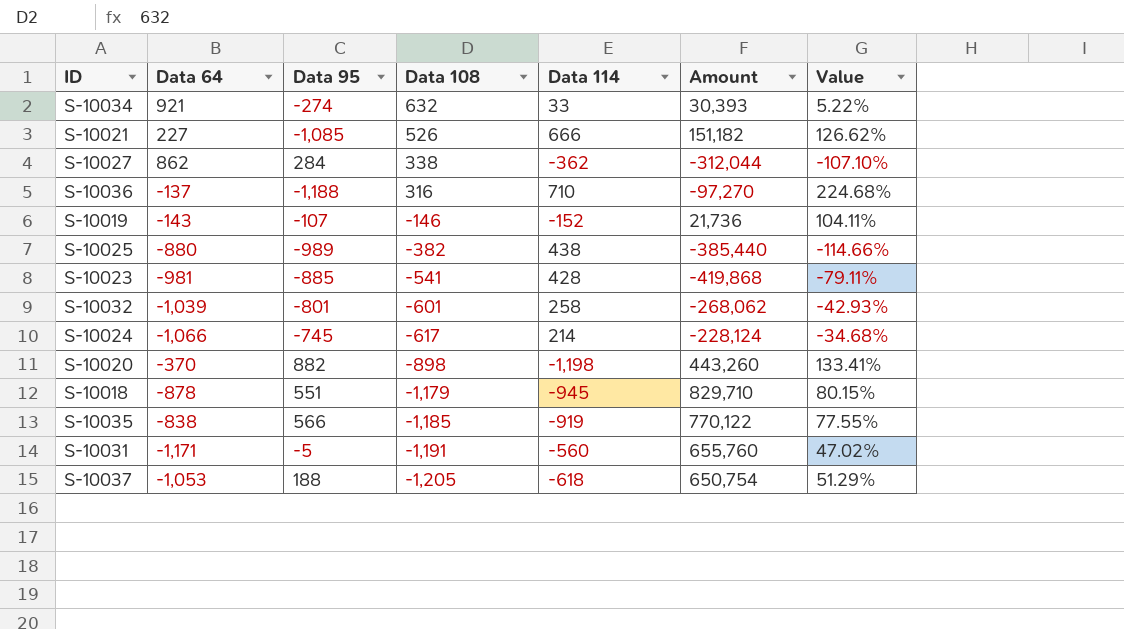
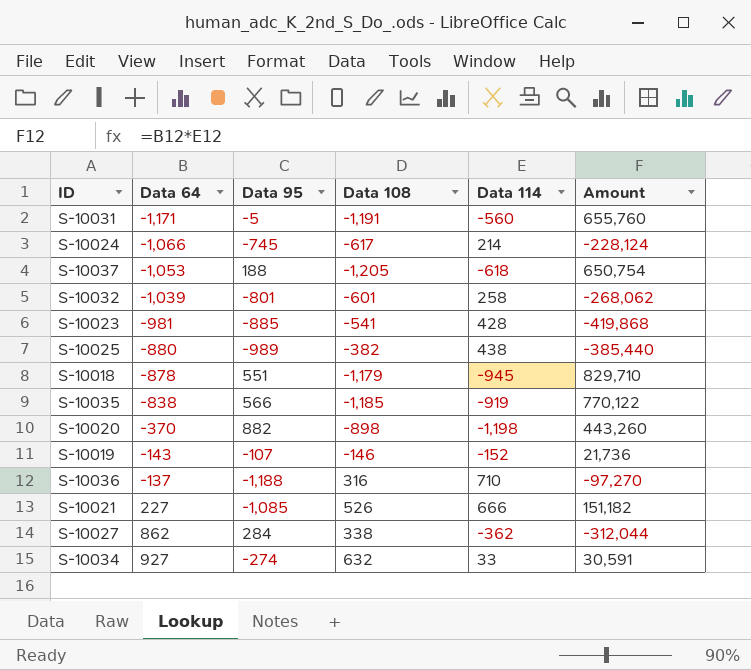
row order: Data 108 descending -> Data 64 ascending
column Value | formula: [Data 114] / [Data 108] -> none
S-10034 | Data 64: 921 -> 927
S-10034 | Amount: 30,393 -> 30,591

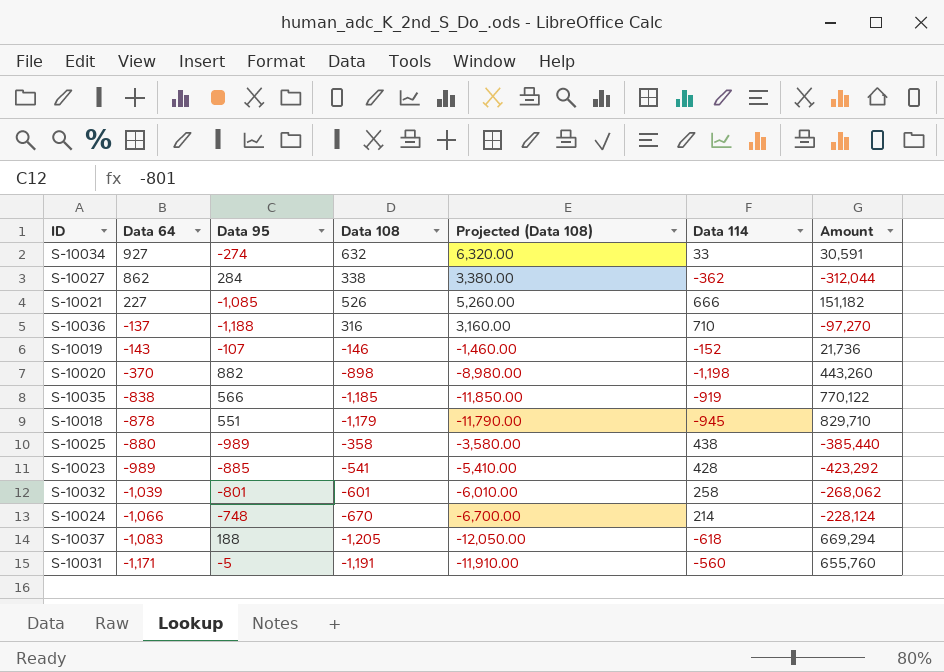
row order: Data 64 ascending -> Data 64 descending
column Projected (Data 108) | formula: none -> [Data 108] * 10
S-10025 | Data 108: -382 -> -358
S-10023 | Data 64: -981 -> -989
S-10023 | Amount: -419,868 -> -423,292
S-10024 | Data 95: -745 -> -748
S-10024 | Data 108: -617 -> -670
S-10037 | Data 64: -1,053 -> -1,083
S-10037 | Amount: 650,754 -> 669,294

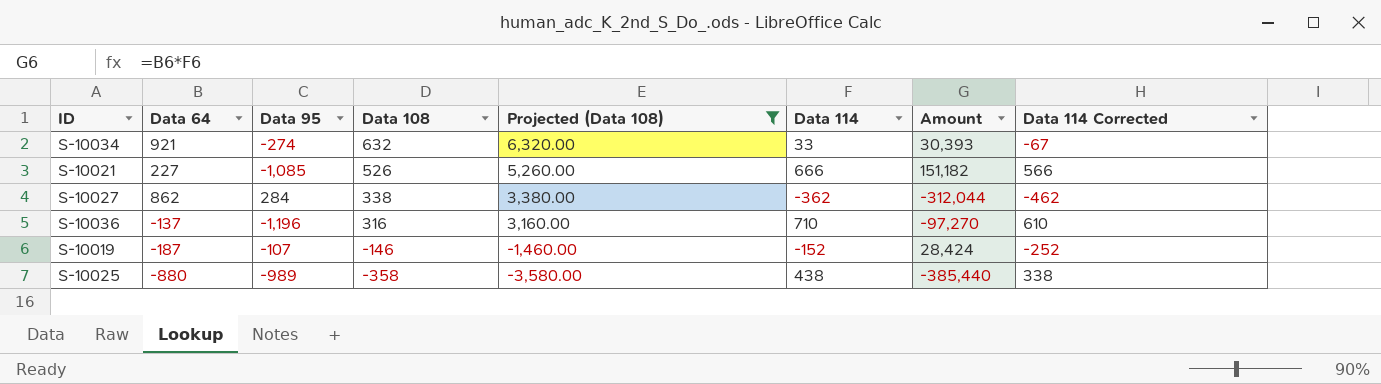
filter: none -> Projected (Data 108) >= -3,580.00
row order: Data 64 descending -> Data 108 descending
column Data 114 Corrected | formula: none -> [Data 114] - 100
S-10034 | Data 64: 927 -> 921
S-10034 | Amount: 30,591 -> 30,393
S-10036 | Data 95: -1,188 -> -1,196
S-10019 | Data 64: -143 -> -187
S-10019 | Amount: 21,736 -> 28,424

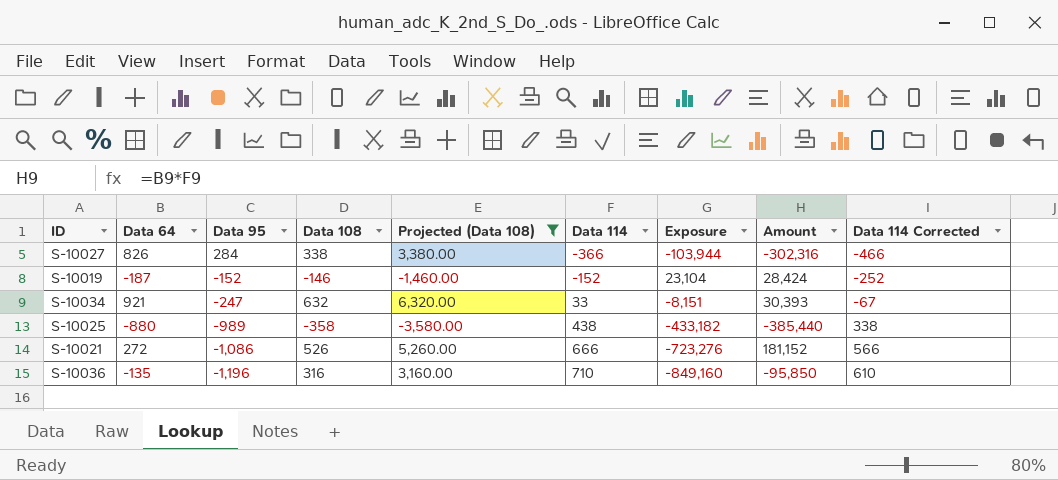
row order: Data 108 descending -> Data 95 descending
column Exposure | formula: none -> [Data 95] * [Data 114]
S-10027 | Data 64: 862 -> 826
S-10027 | Data 114: -362 -> -366
S-10027 | Amount: -312,044 -> -302,316
S-10027 | Data 114 Corrected: -462 -> -466
S-10019 | Data 95: -107 -> -152
S-10034 | Data 95: -274 -> -247
S-10021 | Data 64: 227 -> 272
S-10021 | Data 95: -1,085 -> -1,086
S-10021 | Amount: 151,182 -> 181,152
S-10036 | Data 64: -137 -> -135
S-10036 | Amount: -97,270 -> -95,850

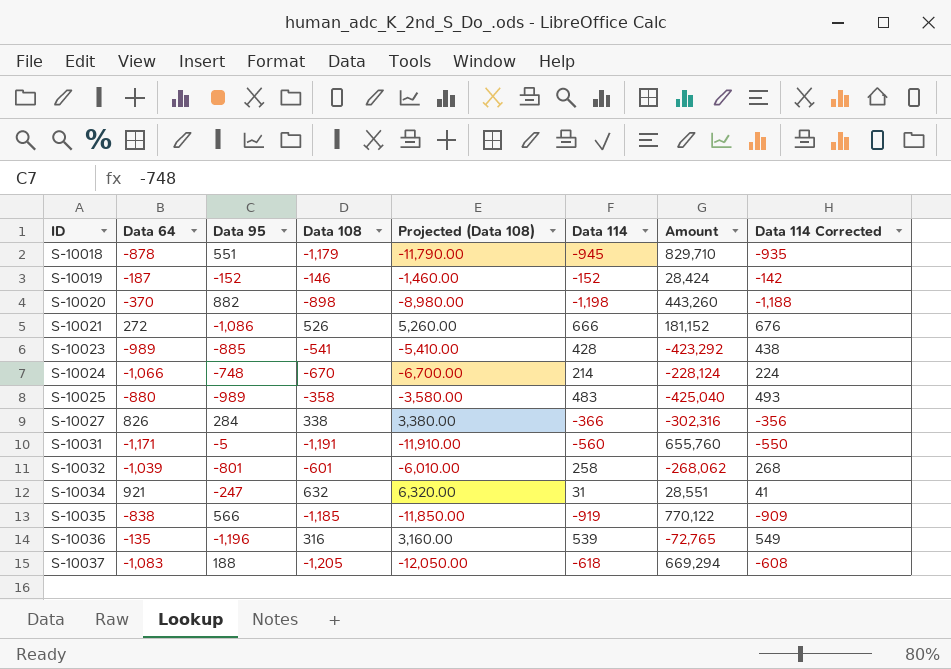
filter: Projected (Data 108) >= -3,580.00 -> none
row order: Data 95 descending -> ID ascending
column Exposure | formula: [Data 95] * [Data 114] -> none
column Data 114 Corrected | formula: [Data 114] - 100 -> [Data 114] + 10
S-10025 | Data 114: 438 -> 483
S-10025 | Amount: -385,440 -> -425,040
S-10034 | Data 114: 33 -> 31
S-10034 | Amount: 30,393 -> 28,551
S-10036 | Data 114: 710 -> 539
S-10036 | Amount: -95,850 -> -72,765

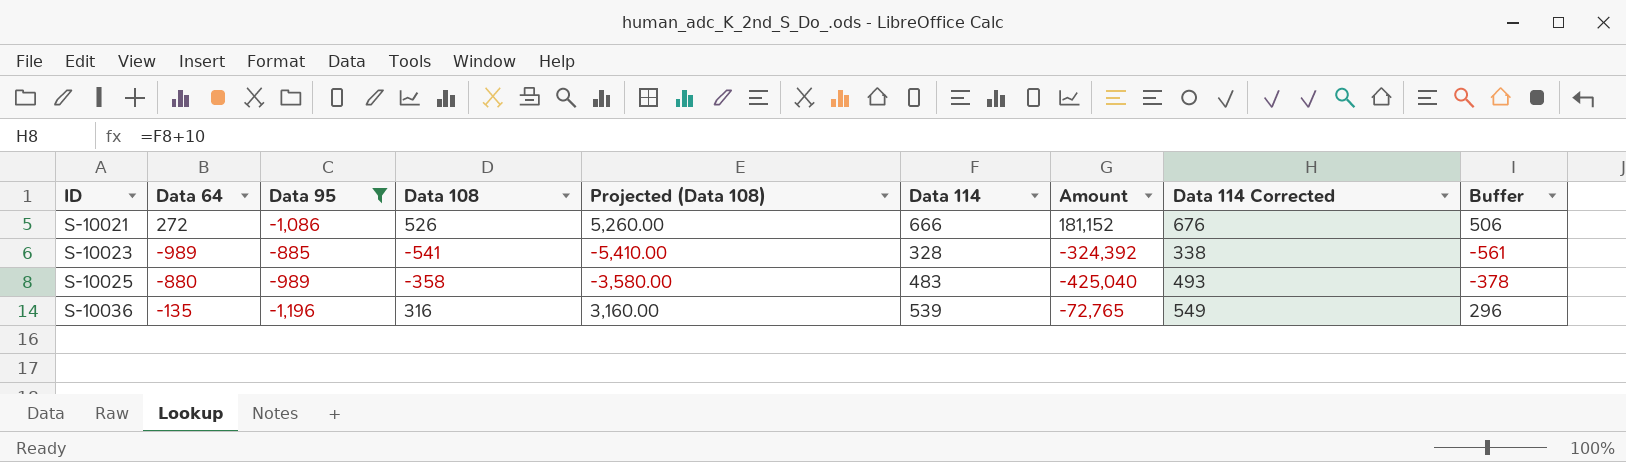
filter: none -> Data 95 <= -885
column Buffer | formula: none -> [Data 108] - 20
S-10023 | Data 114: 428 -> 328
S-10023 | Amount: -423,292 -> -324,392
S-10023 | Data 114 Corrected: 438 -> 338

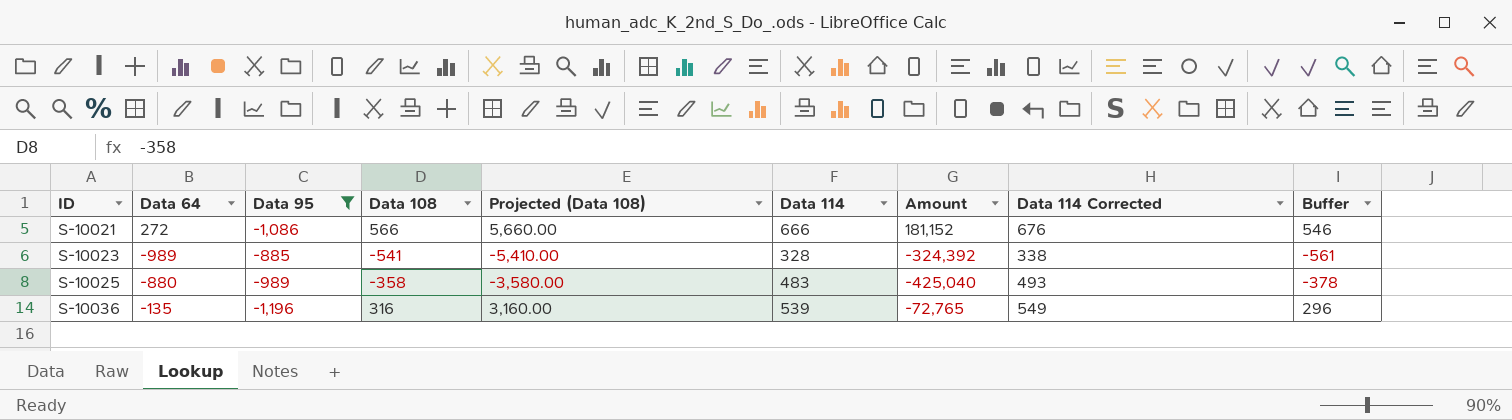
S-10021 | Data 108: 526 -> 566
S-10021 | Projected (Data 108): 5,260.00 -> 5,660.00
S-10021 | Buffer: 506 -> 546

